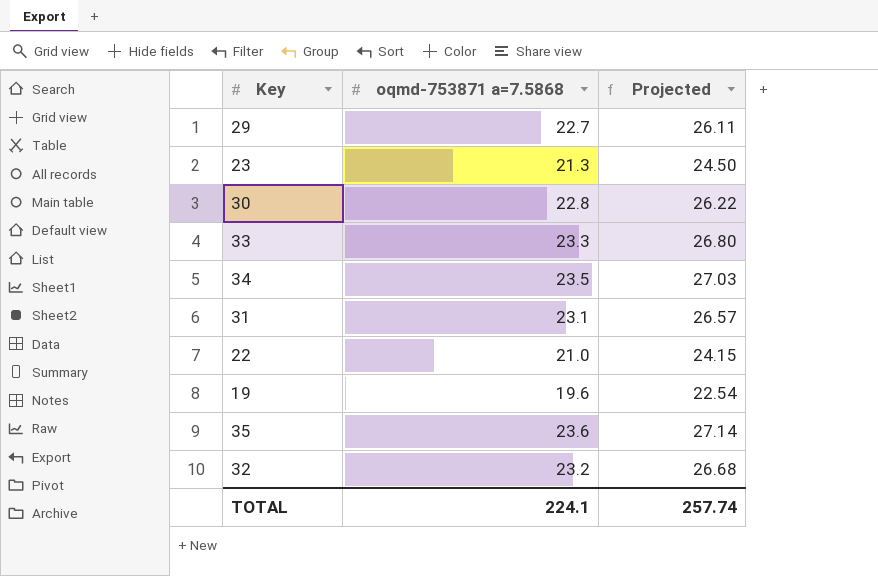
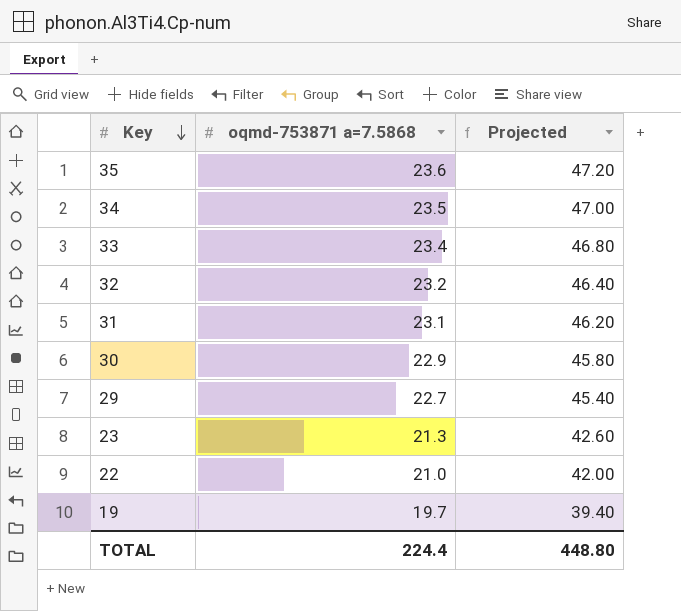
row order: none -> Key descending
column Projected | formula: [oqmd-753871 a=7.5868] * 1.15 -> [oqmd-753871 a=7.5868] * 2
33 | oqmd-753871 a=7.5868: 23.3 -> 23.4
30 | oqmd-753871 a=7.5868: 22.8 -> 22.9
19 | oqmd-753871 a=7.5868: 19.6 -> 19.7
TOTAL | oqmd-753871 a=7.5868: 224.1 -> 224.4
TOTAL | Projected: 257.74 -> 448.80

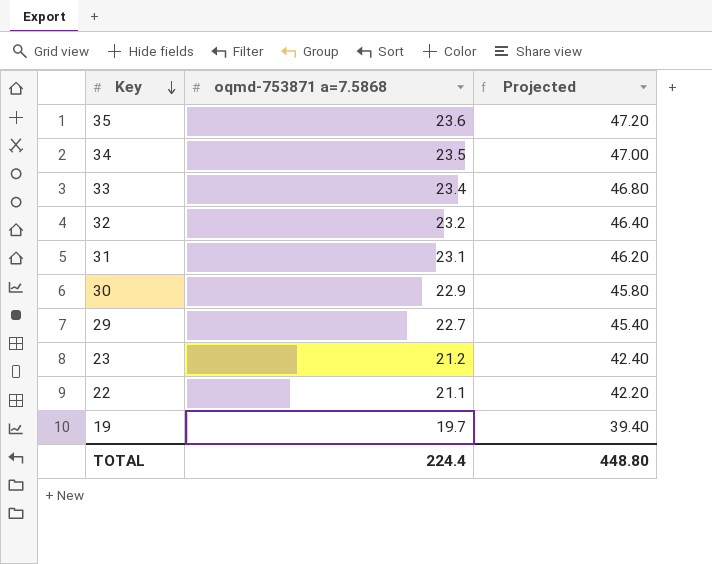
23 | oqmd-753871 a=7.5868: 21.3 -> 21.2
23 | Projected: 42.60 -> 42.40
22 | oqmd-753871 a=7.5868: 21.0 -> 21.1
22 | Projected: 42.00 -> 42.20

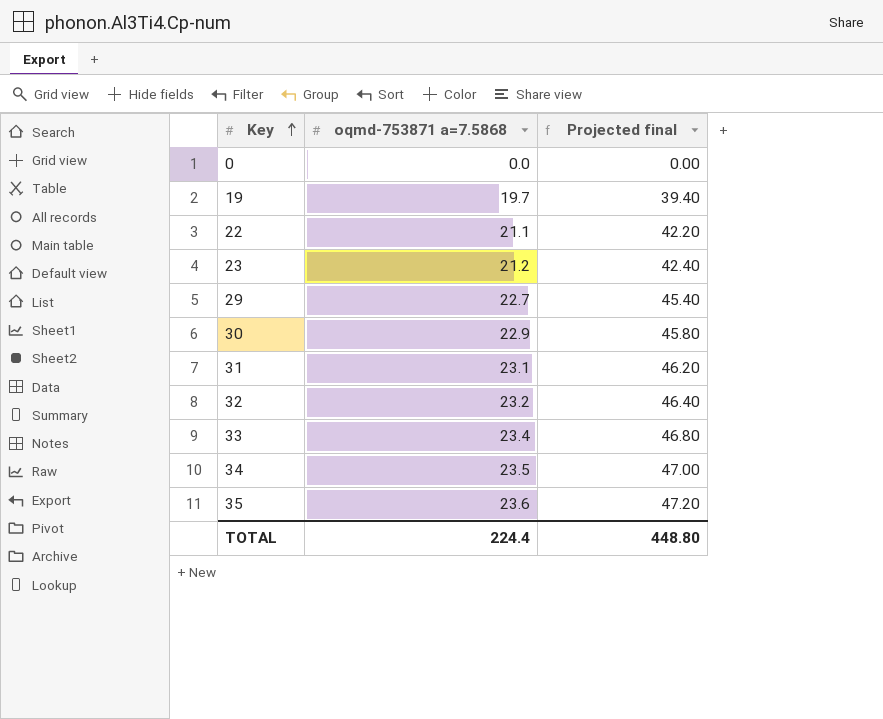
row order: Key descending -> Key ascending
column name: Projected -> Projected final
row 0: none -> 0.0 | 0.00

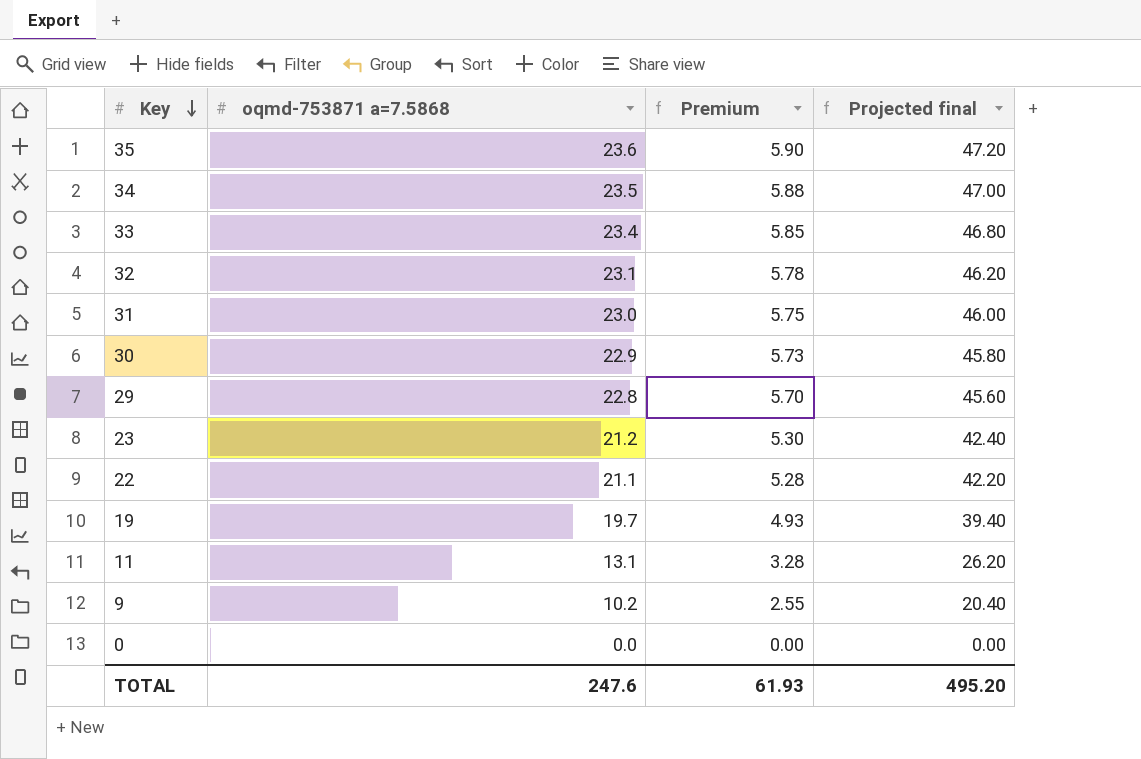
row order: Key ascending -> Key descending
column Premium | formula: none -> [oqmd-753871 a=7.5868] * 0.25
32 | oqmd-753871 a=7.5868: 23.2 -> 23.1
32 | Projected final: 46.40 -> 46.20
31 | oqmd-753871 a=7.5868: 23.1 -> 23.0
31 | Projected final: 46.20 -> 46.00
29 | oqmd-753871 a=7.5868: 22.7 -> 22.8
29 | Projected final: 45.40 -> 45.60
row 11: none -> 13.1 | 3.28 | 26.20
row 9: none -> 10.2 | 2.55 | 20.40
TOTAL | oqmd-753871 a=7.5868: 224.4 -> 247.6
TOTAL | Projected final: 448.80 -> 495.20

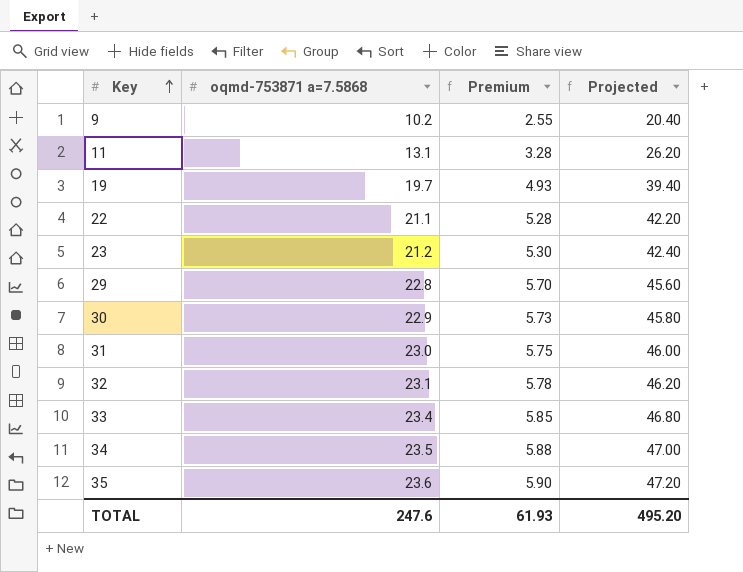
row order: Key descending -> Key ascending
column name: Projected final -> Projected
row 0: 0.0 | 0.00 | 0.00 -> none

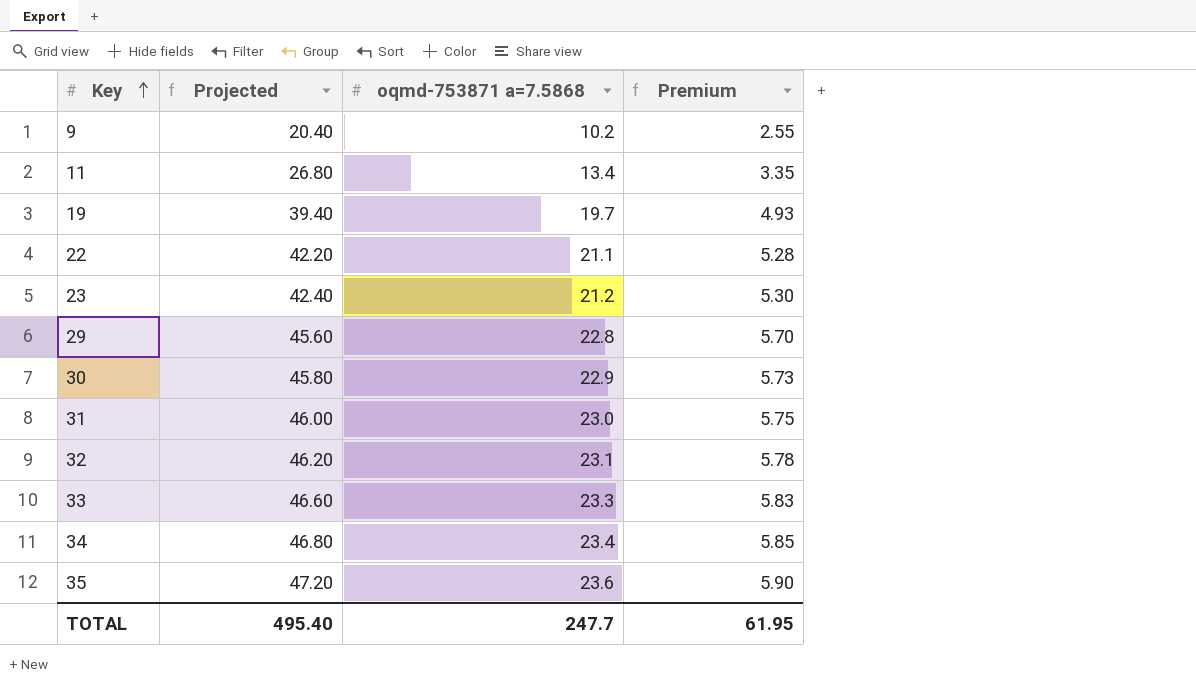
column Projected | position: 4 -> 2
11 | Projected: 26.20 -> 26.80
11 | oqmd-753871 a=7.5868: 13.1 -> 13.4
11 | Premium: 3.28 -> 3.35
33 | Projected: 46.80 -> 46.60
33 | oqmd-753871 a=7.5868: 23.4 -> 23.3
33 | Premium: 5.85 -> 5.83
34 | Projected: 47.00 -> 46.80
34 | oqmd-753871 a=7.5868: 23.5 -> 23.4
34 | Premium: 5.88 -> 5.85
TOTAL | Projected: 495.20 -> 495.40
TOTAL | oqmd-753871 a=7.5868: 247.6 -> 247.7
TOTAL | Premium: 61.93 -> 61.95

